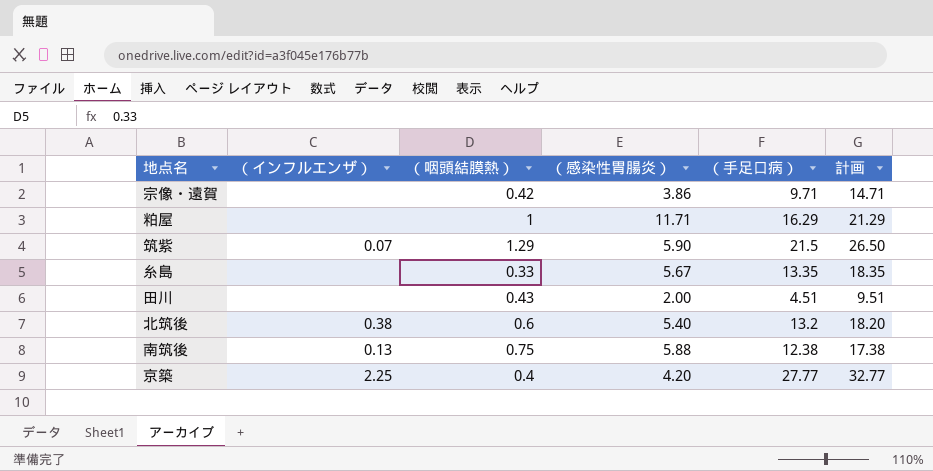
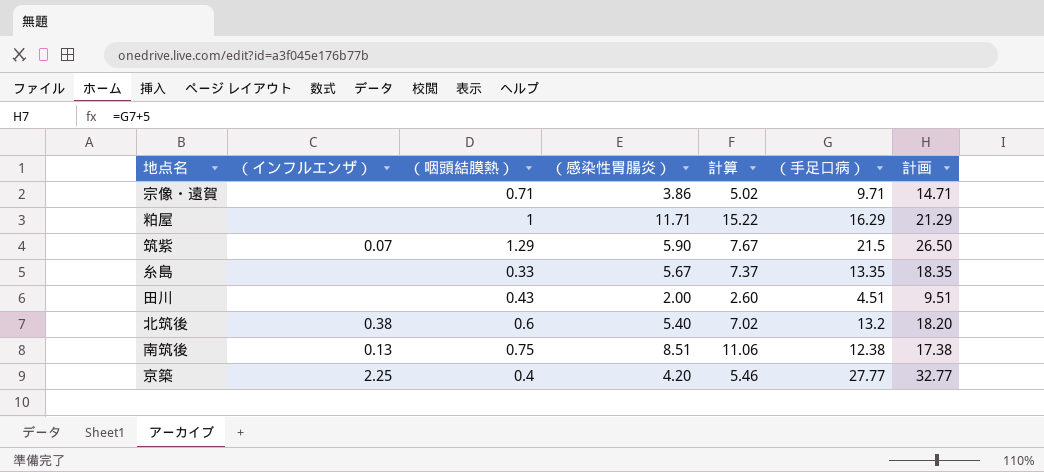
column 計算 | formula: none -> [（感染性胃腸炎）] * 1.3
宗像・遠賀 | （咽頭結膜熱）: 0.42 -> 0.71
南筑後 | （感染性胃腸炎）: 5.88 -> 8.51

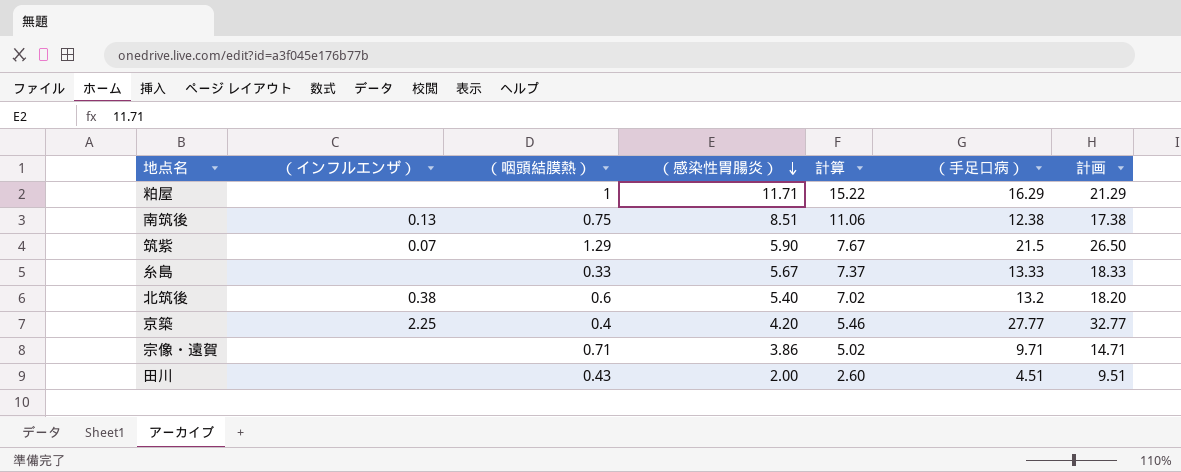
row order: none -> （感染性胃腸炎） descending
糸島 | （手足口病）: 13.35 -> 13.33
糸島 | 計画: 18.35 -> 18.33

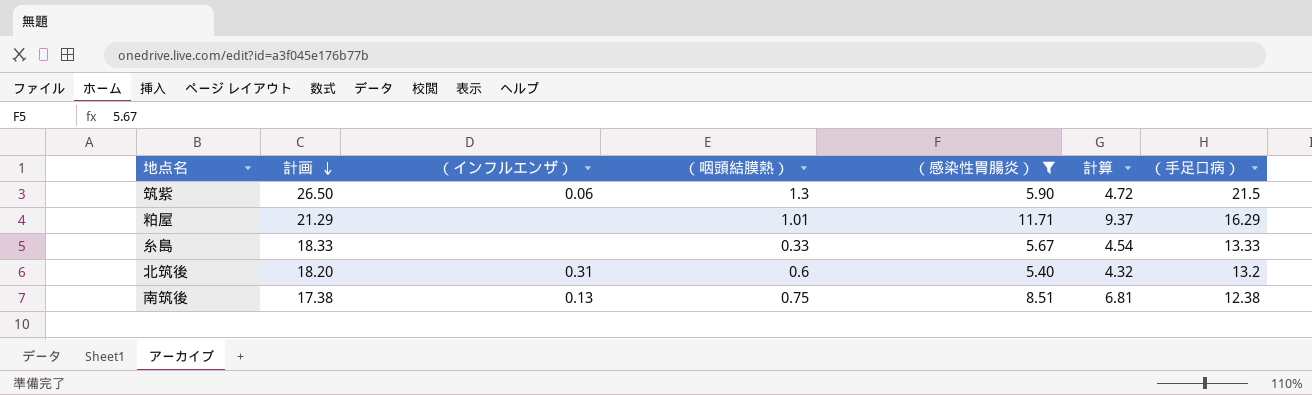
filter: none -> （感染性胃腸炎） >= 5.40
row order: （感染性胃腸炎） descending -> 計画 descending
column 計画 | position: 7 -> 2
column 計算 | formula: [（感染性胃腸炎）] * 1.3 -> [（感染性胃腸炎）] * 0.8
筑紫 | （インフルエンザ）: 0.07 -> 0.06
筑紫 | （咽頭結膜熱）: 1.29 -> 1.3
粕屋 | （咽頭結膜熱）: 1 -> 1.01
北筑後 | （インフルエンザ）: 0.38 -> 0.31

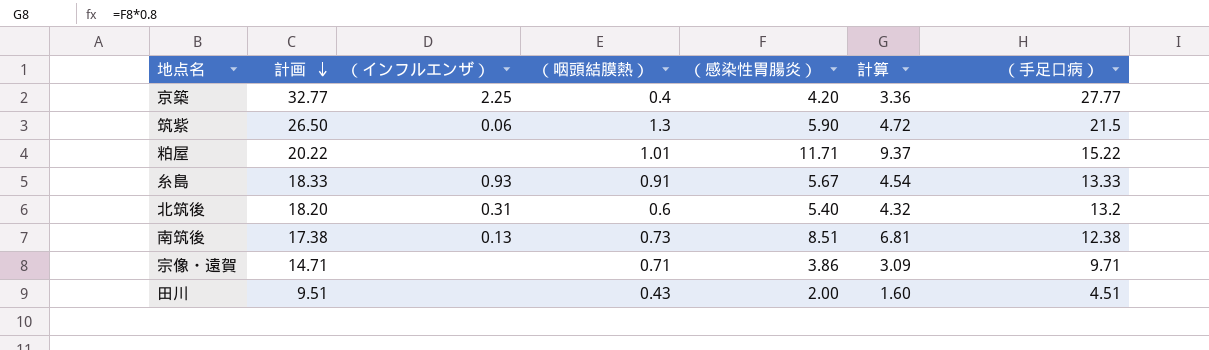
filter: （感染性胃腸炎） >= 5.40 -> none
粕屋 | 計画: 21.29 -> 20.22
粕屋 | （手足口病）: 16.29 -> 15.22
糸島 | （インフルエンザ）: none -> 0.93
糸島 | （咽頭結膜熱）: 0.33 -> 0.91
南筑後 | （咽頭結膜熱）: 0.75 -> 0.73

